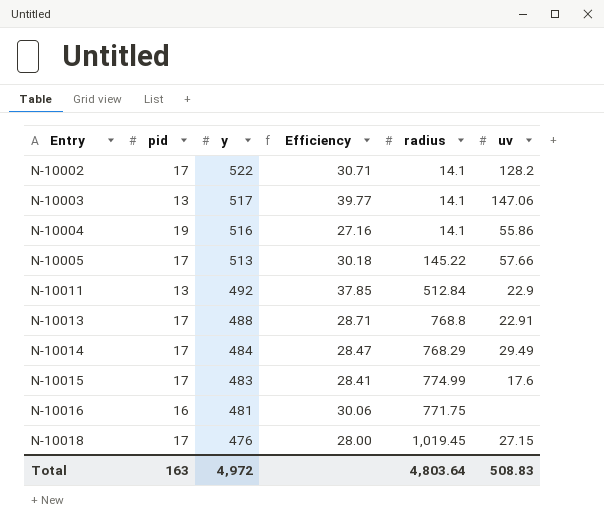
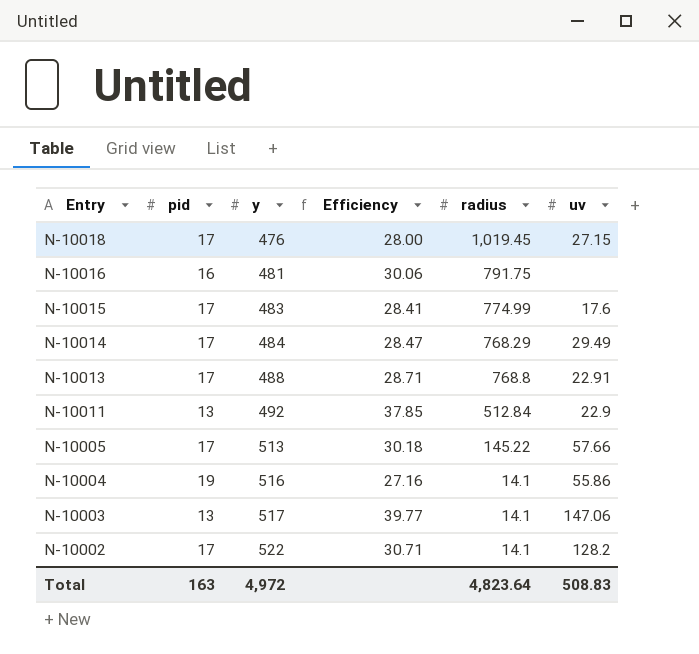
row order: Entry ascending -> Entry descending
N-10016 | radius: 771.75 -> 791.75
Total | radius: 4,803.64 -> 4,823.64

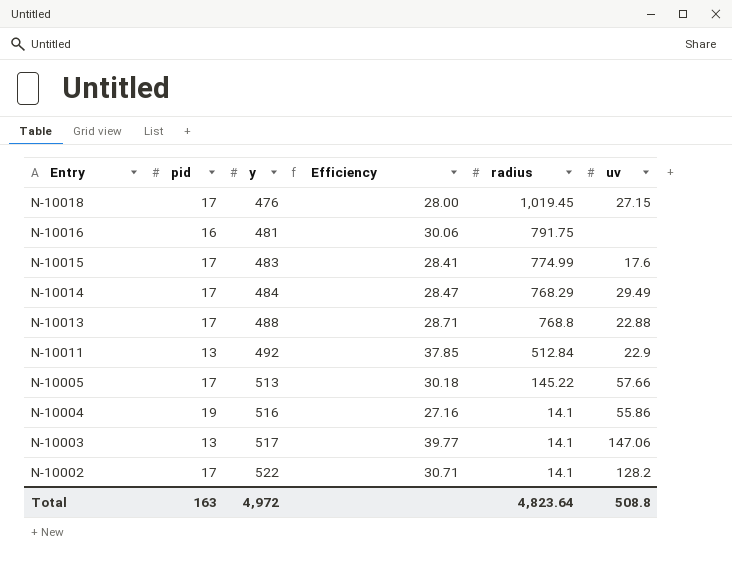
N-10013 | uv: 22.91 -> 22.88
Total | uv: 508.83 -> 508.8

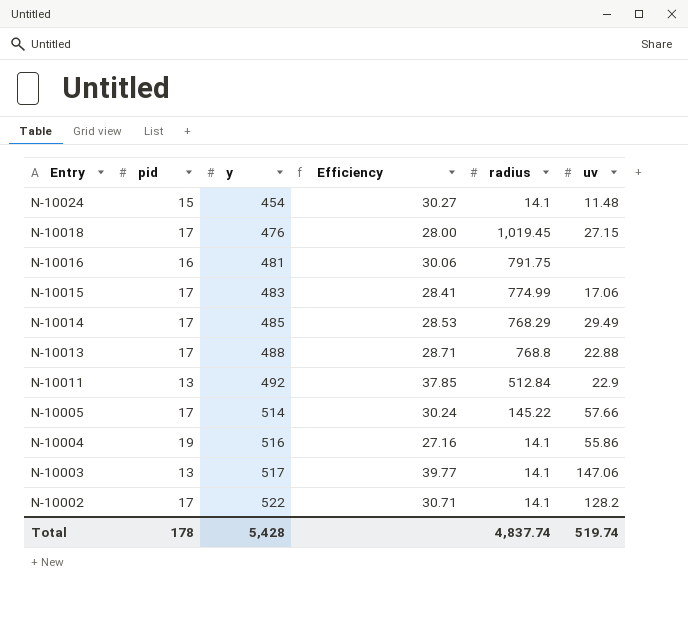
row N-10024: none -> 15 | 454 | 30.27 | 14.1 | 11.48
N-10015 | uv: 17.6 -> 17.06
N-10014 | y: 484 -> 485
N-10014 | Efficiency: 28.47 -> 28.53
N-10005 | y: 513 -> 514
N-10005 | Efficiency: 30.18 -> 30.24
Total | pid: 163 -> 178
Total | y: 4,972 -> 5,428
Total | radius: 4,823.64 -> 4,837.74
Total | uv: 508.8 -> 519.74

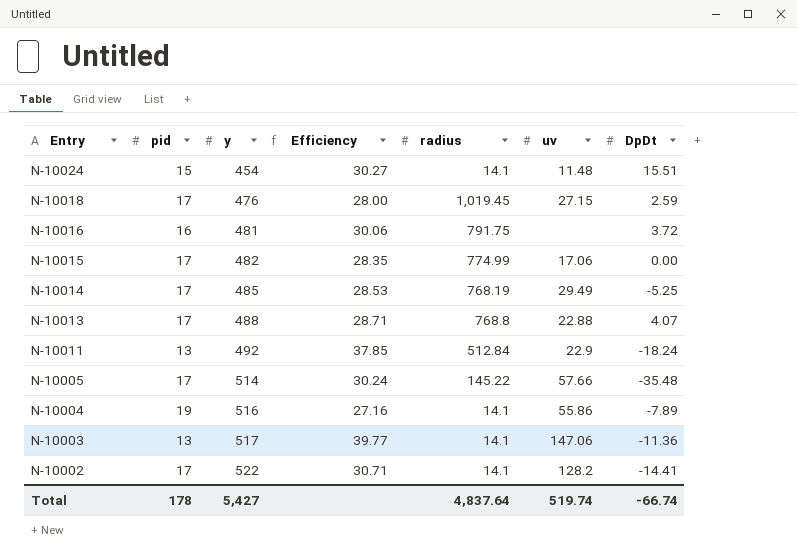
column DpDt | position: none -> 7
N-10015 | y: 483 -> 482
N-10015 | Efficiency: 28.41 -> 28.35
N-10014 | radius: 768.29 -> 768.19
Total | y: 5,428 -> 5,427
Total | radius: 4,837.74 -> 4,837.64

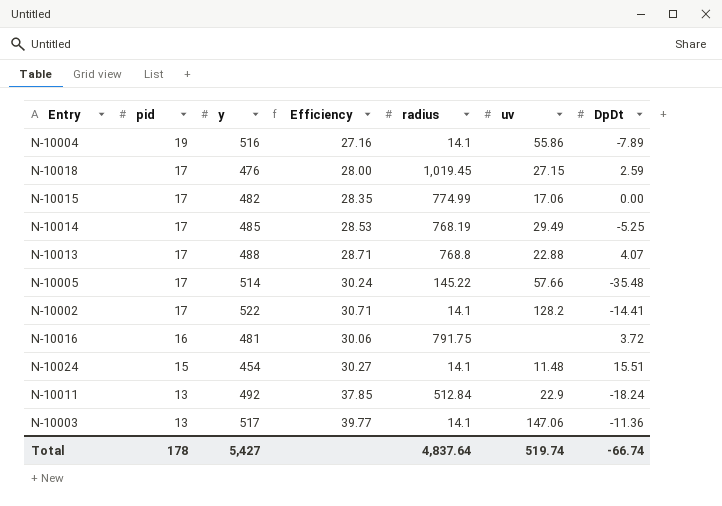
row order: Entry descending -> pid descending

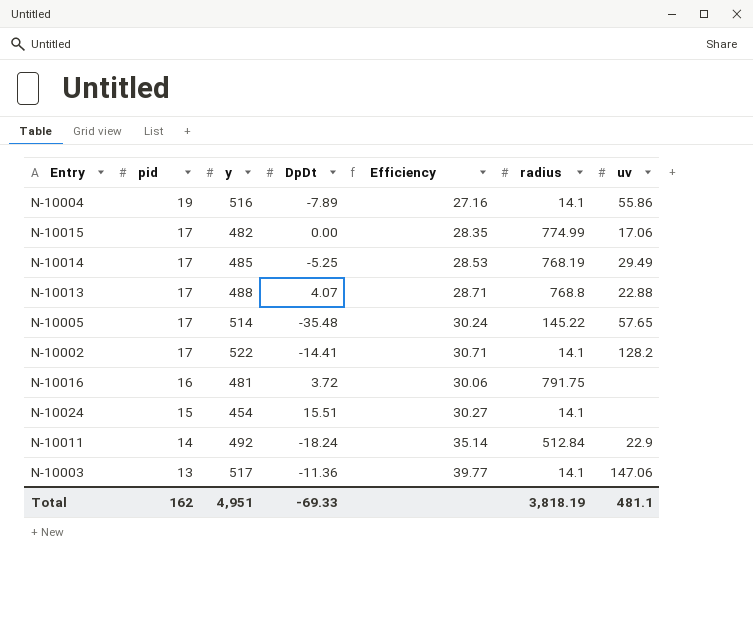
column DpDt | position: 7 -> 4
row N-10018: 17 | 476 | 28.00 | 1,019.45 | 27.15 | 2.59 -> none
N-10005 | uv: 57.66 -> 57.65
N-10024 | uv: 11.48 -> none
N-10011 | pid: 13 -> 14
N-10011 | Efficiency: 37.85 -> 35.14
Total | pid: 178 -> 162
Total | y: 5,427 -> 4,951
Total | DpDt: -66.74 -> -69.33
Total | radius: 4,837.64 -> 3,818.19
Total | uv: 519.74 -> 481.1

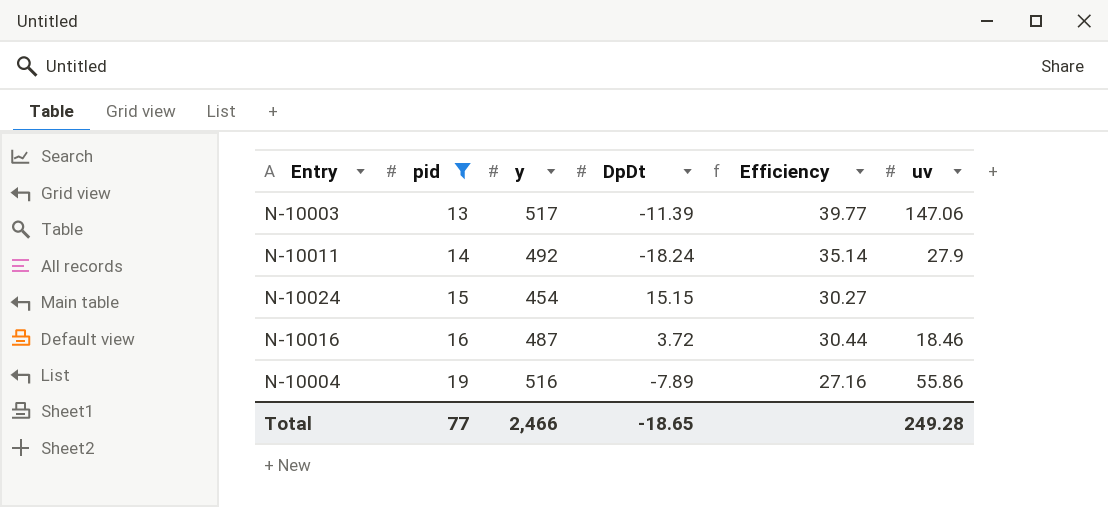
filter: none -> pid != 17
row order: pid descending -> pid ascending
column radius | position: 6 -> none
N-10003 | DpDt: -11.36 -> -11.39
N-10011 | uv: 22.9 -> 27.9
N-10024 | DpDt: 15.51 -> 15.15
N-10016 | y: 481 -> 487
N-10016 | Efficiency: 30.06 -> 30.44
N-10016 | uv: none -> 18.46
Total | pid: 162 -> 77
Total | y: 4,951 -> 2,466
Total | DpDt: -69.33 -> -18.65
Total | uv: 481.1 -> 249.28

